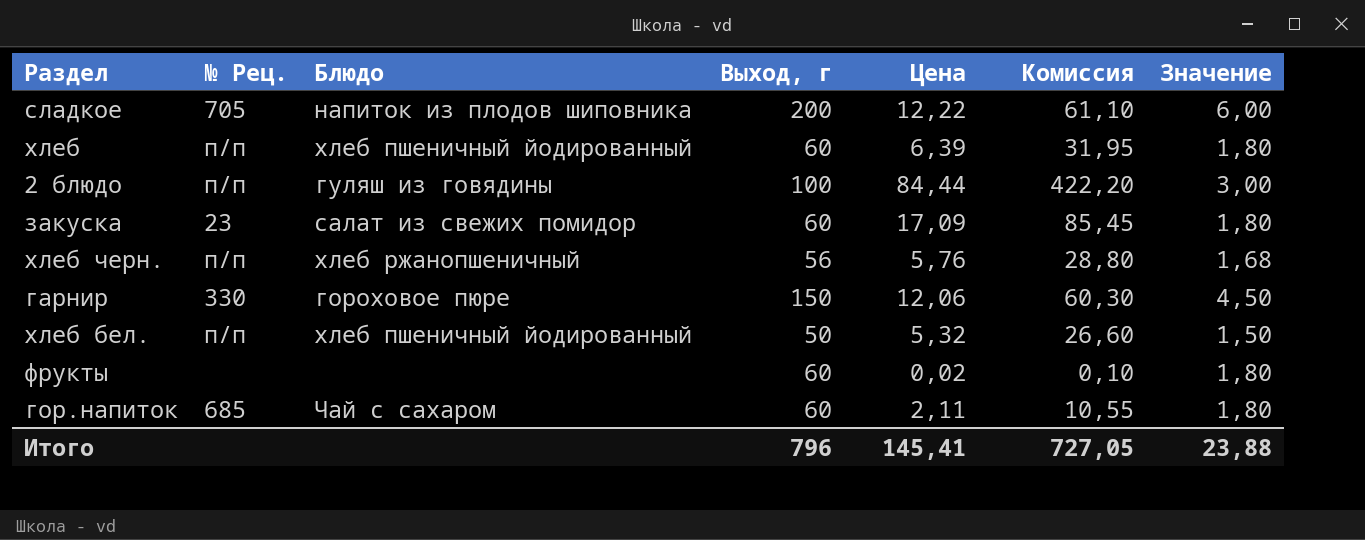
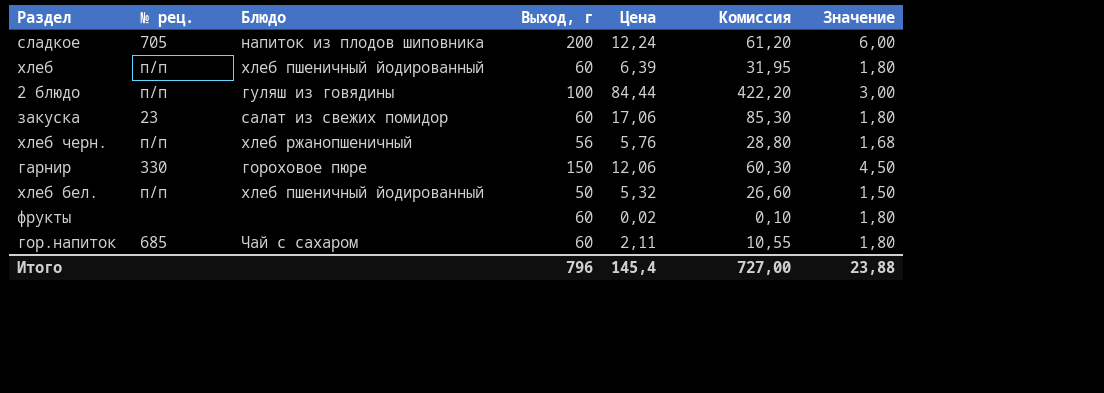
column name: № Рец. -> № рец.
сладкое | Цена: 12,22 -> 12,24
сладкое | Комиссия: 61,10 -> 61,20
закуска | Цена: 17,09 -> 17,06
закуска | Комиссия: 85,45 -> 85,30
Итого | Цена: 145,41 -> 145,4
Итого | Комиссия: 727,05 -> 727,00

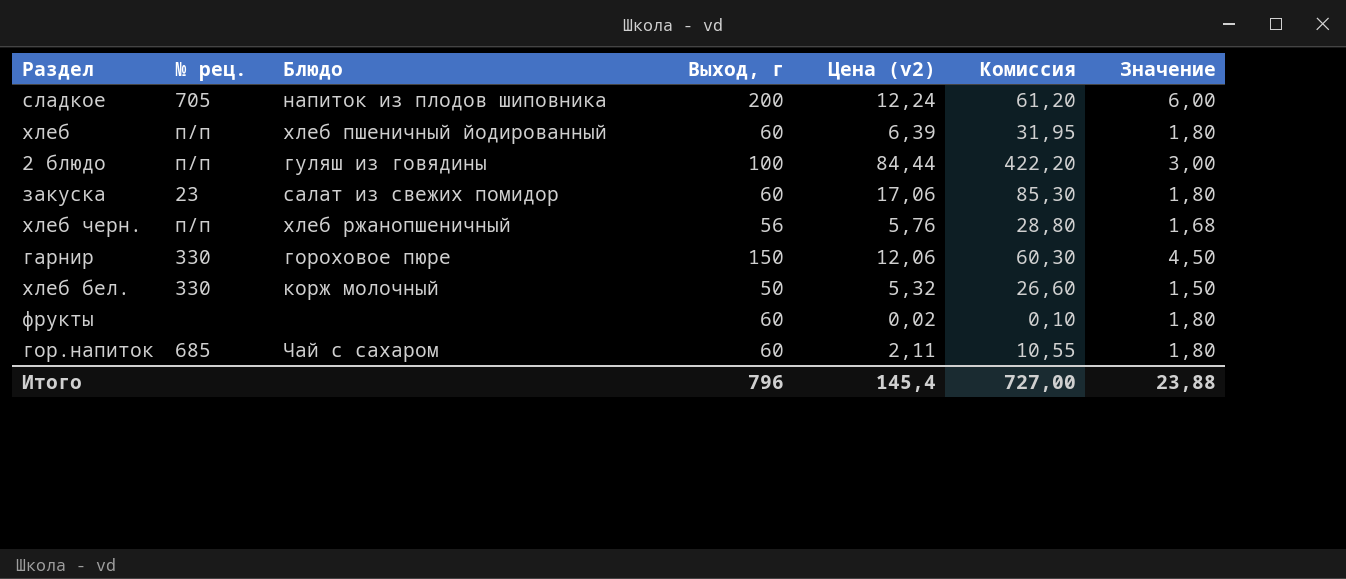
column name: Цена -> Цена (v2)
хлеб бел. | № рец.: п/п -> 330
хлеб бел. | Блюдо: хлеб пшеничный йодированный -> корж молочный

